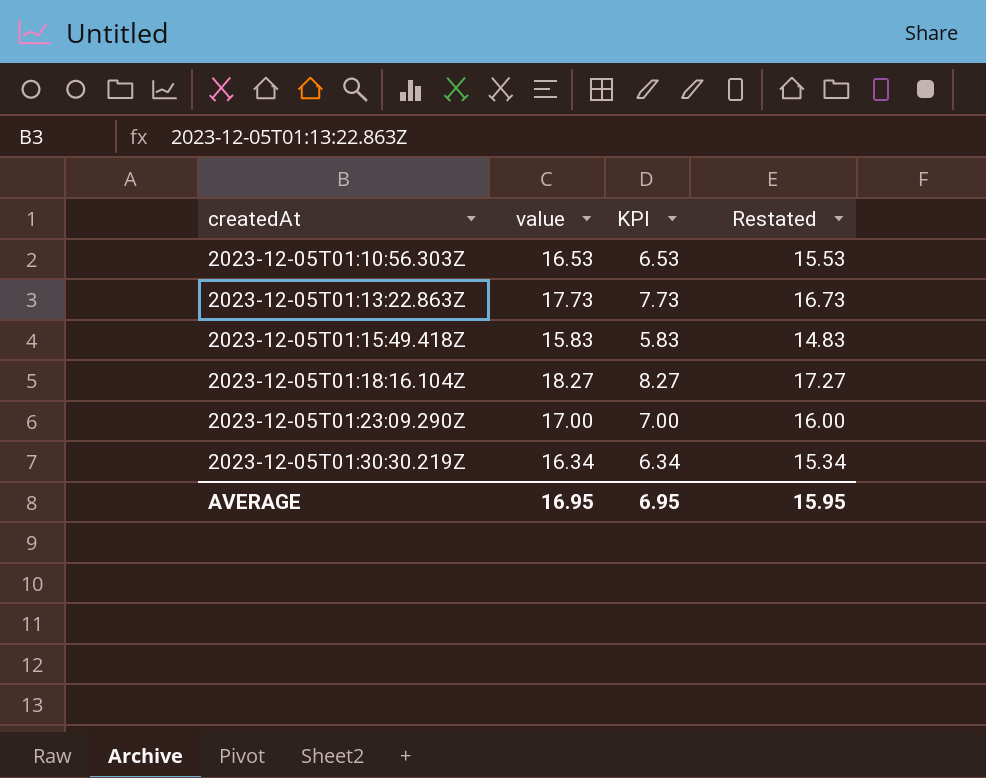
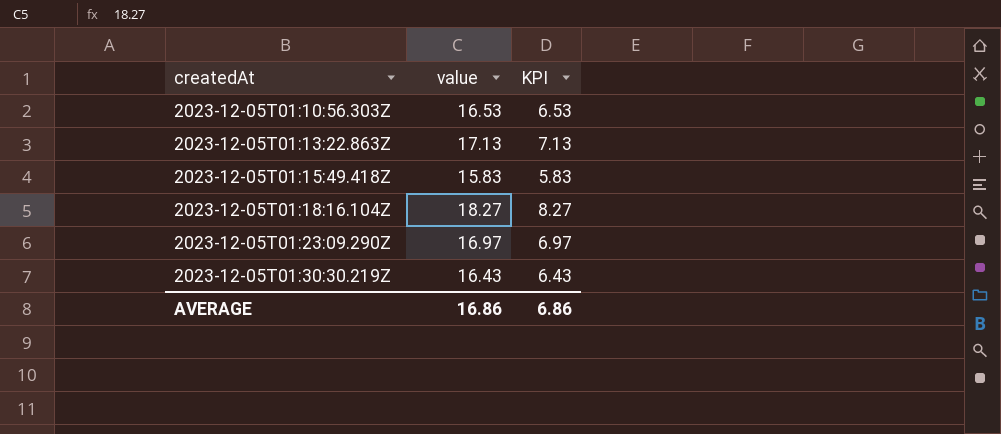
column Restated | formula: [value] - 1 -> none
2023-12-05T01:13:22.863Z | value: 17.73 -> 17.13
2023-12-05T01:13:22.863Z | KPI: 7.73 -> 7.13
2023-12-05T01:23:09.290Z | value: 17.00 -> 16.97
2023-12-05T01:23:09.290Z | KPI: 7.00 -> 6.97
2023-12-05T01:30:30.219Z | value: 16.34 -> 16.43
2023-12-05T01:30:30.219Z | KPI: 6.34 -> 6.43
AVERAGE | value: 16.95 -> 16.86
AVERAGE | KPI: 6.95 -> 6.86

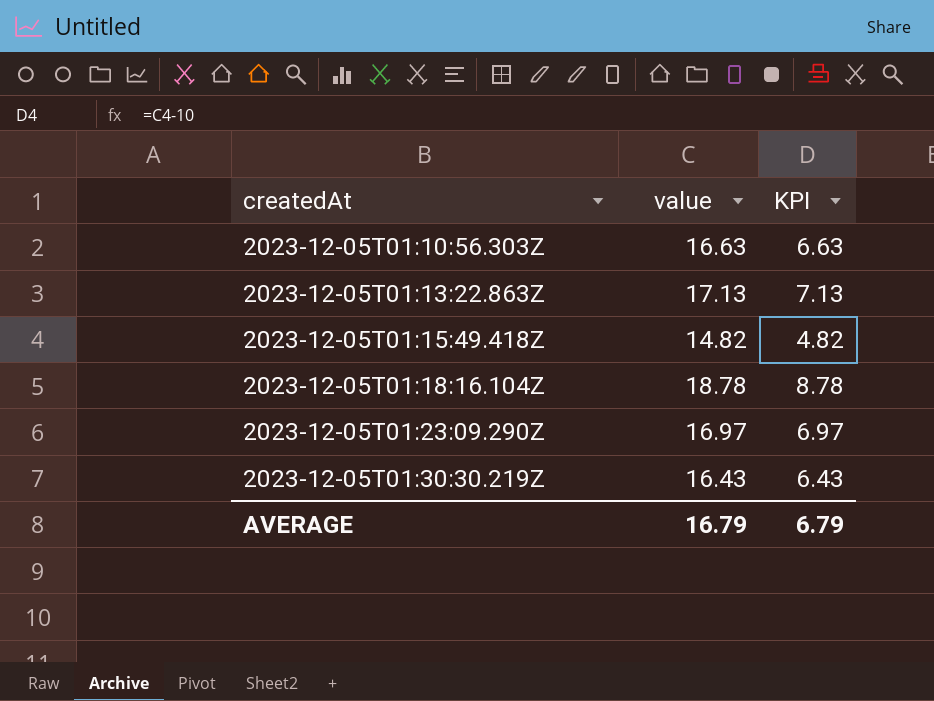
2023-12-05T01:10:56.303Z | value: 16.53 -> 16.63
2023-12-05T01:10:56.303Z | KPI: 6.53 -> 6.63
2023-12-05T01:15:49.418Z | value: 15.83 -> 14.82
2023-12-05T01:15:49.418Z | KPI: 5.83 -> 4.82
2023-12-05T01:18:16.104Z | value: 18.27 -> 18.78
2023-12-05T01:18:16.104Z | KPI: 8.27 -> 8.78
AVERAGE | value: 16.86 -> 16.79
AVERAGE | KPI: 6.86 -> 6.79

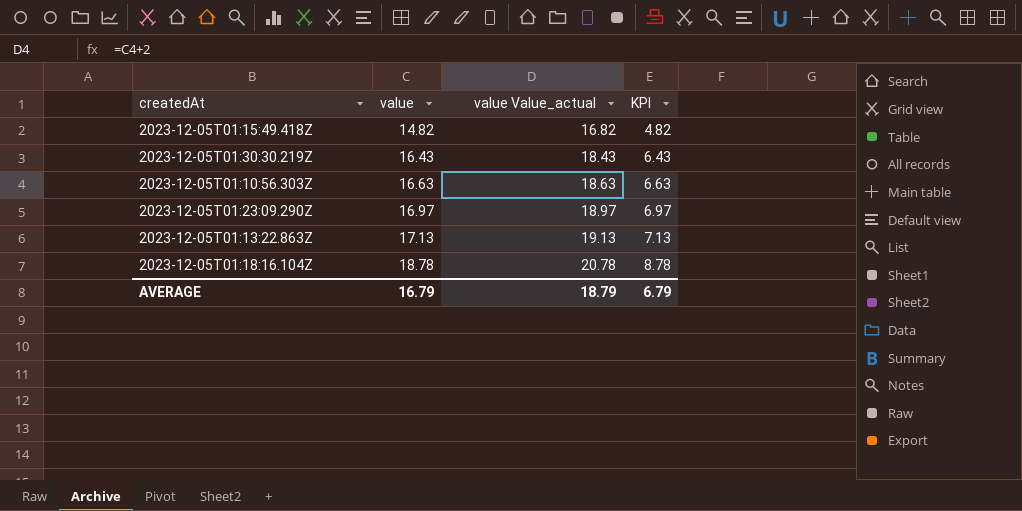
row order: createdAt ascending -> value ascending
column value Value_actual | formula: none -> [value] + 2

